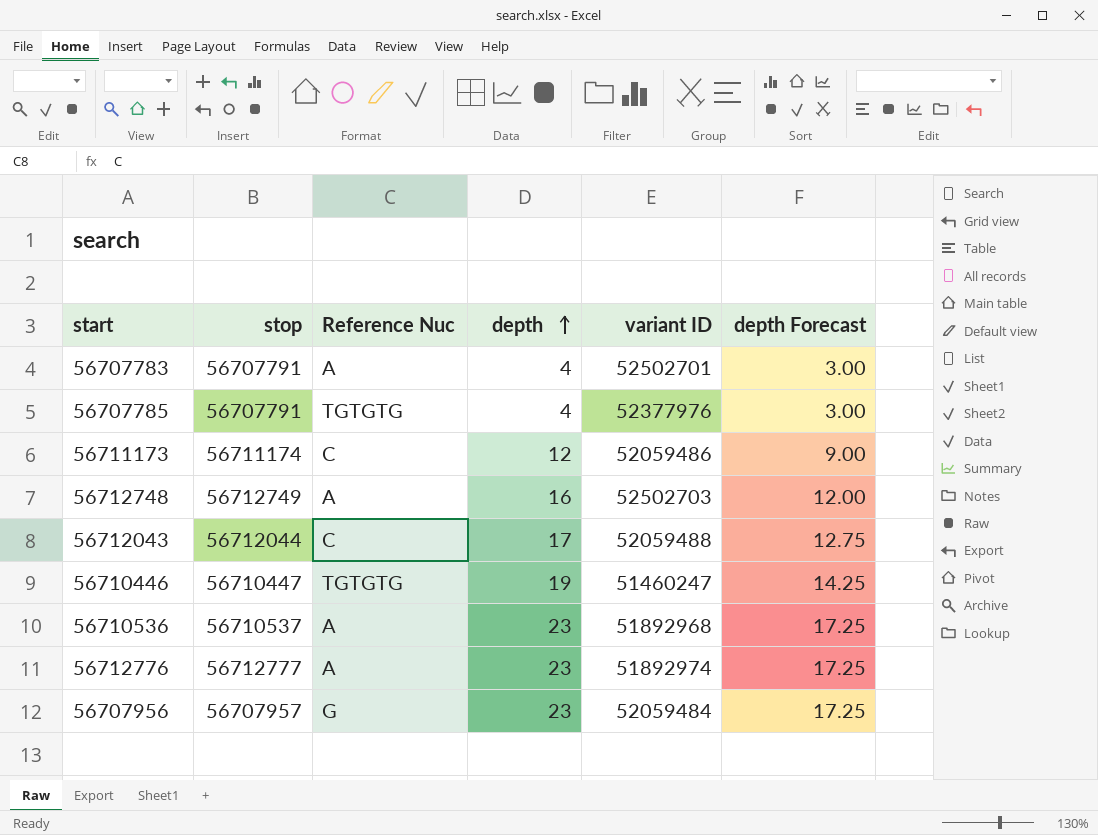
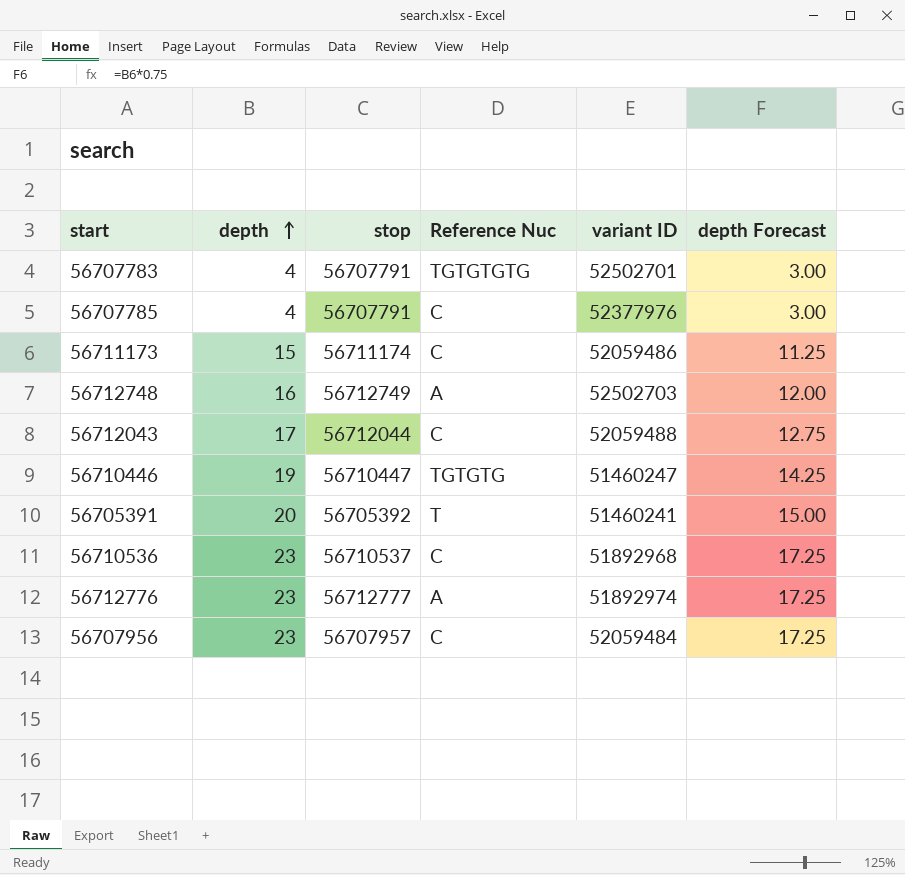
column depth | position: 4 -> 2
56707783 | Reference Nuc: A -> TGTGTGTG
56707785 | Reference Nuc: TGTGTG -> C
56711173 | depth: 12 -> 15
56711173 | depth Forecast: 9.00 -> 11.25
row 56705391: none -> 20 | 56705392 | T | 51460241 | 15.00
56710536 | Reference Nuc: A -> C
56707956 | Reference Nuc: G -> C

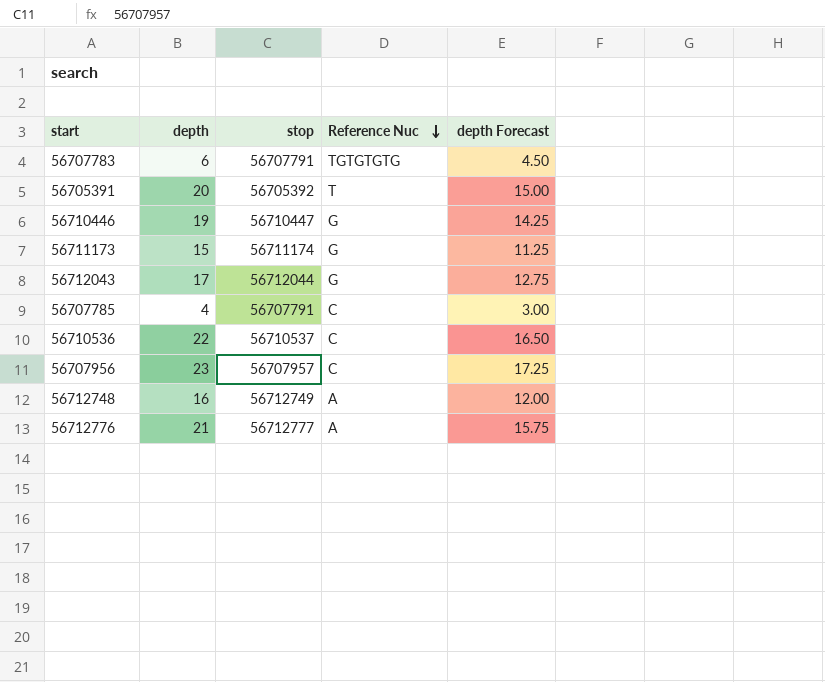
row order: depth ascending -> Reference Nuc descending
column variant ID | position: 5 -> none
56707783 | depth: 4 -> 6
56707783 | depth Forecast: 3.00 -> 4.50
56710446 | Reference Nuc: TGTGTG -> G
56711173 | Reference Nuc: C -> G
56712043 | Reference Nuc: C -> G
56710536 | depth: 23 -> 22
56710536 | depth Forecast: 17.25 -> 16.50
56712776 | depth: 23 -> 21
56712776 | depth Forecast: 17.25 -> 15.75

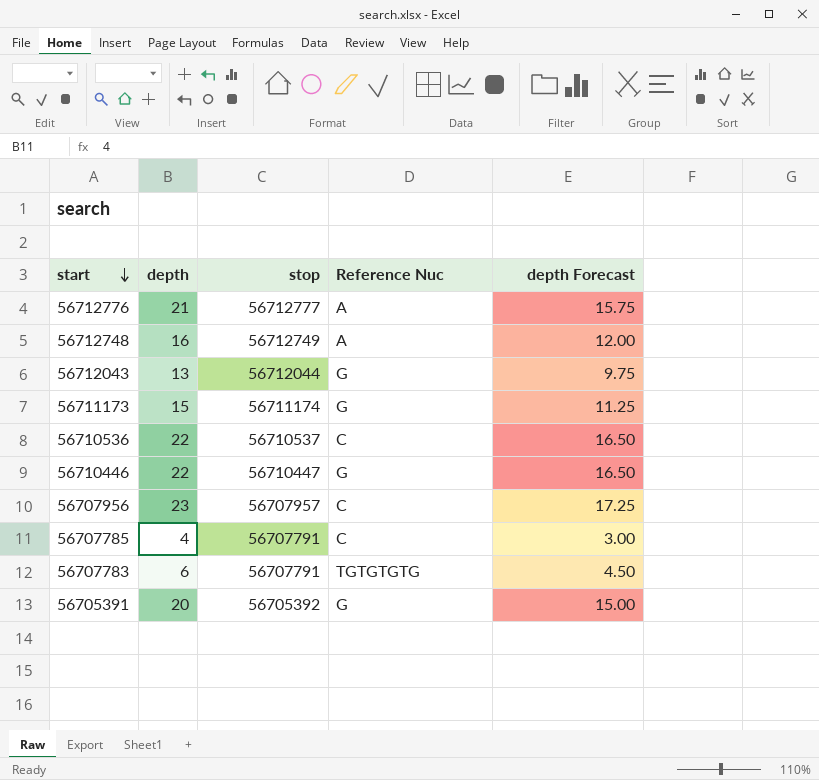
row order: Reference Nuc descending -> start descending
56712043 | depth: 17 -> 13
56712043 | depth Forecast: 12.75 -> 9.75
56710446 | depth: 19 -> 22
56710446 | depth Forecast: 14.25 -> 16.50
56705391 | Reference Nuc: T -> G

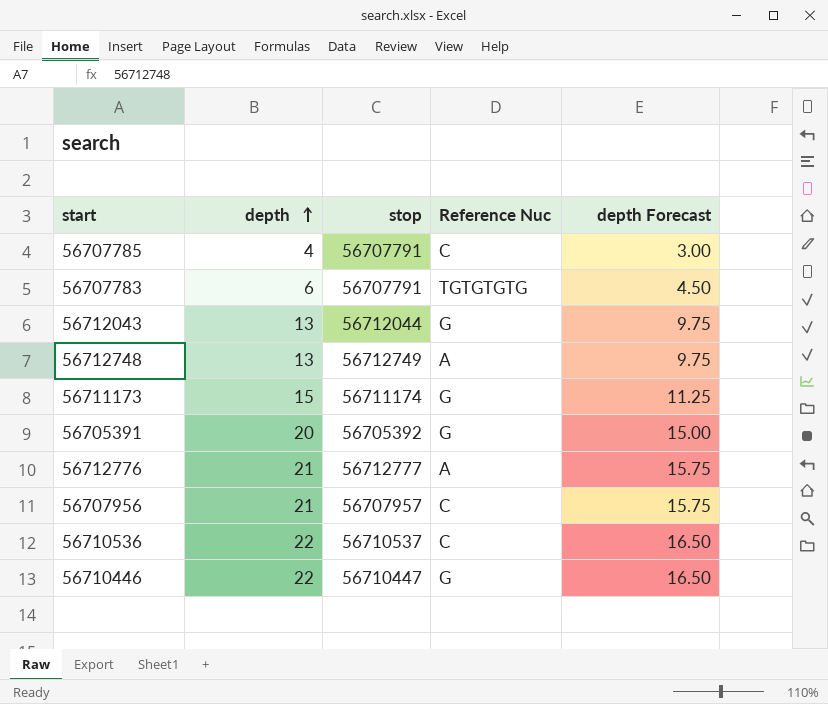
row order: start descending -> depth ascending
56712748 | depth: 16 -> 13
56712748 | depth Forecast: 12.00 -> 9.75
56707956 | depth: 23 -> 21
56707956 | depth Forecast: 17.25 -> 15.75

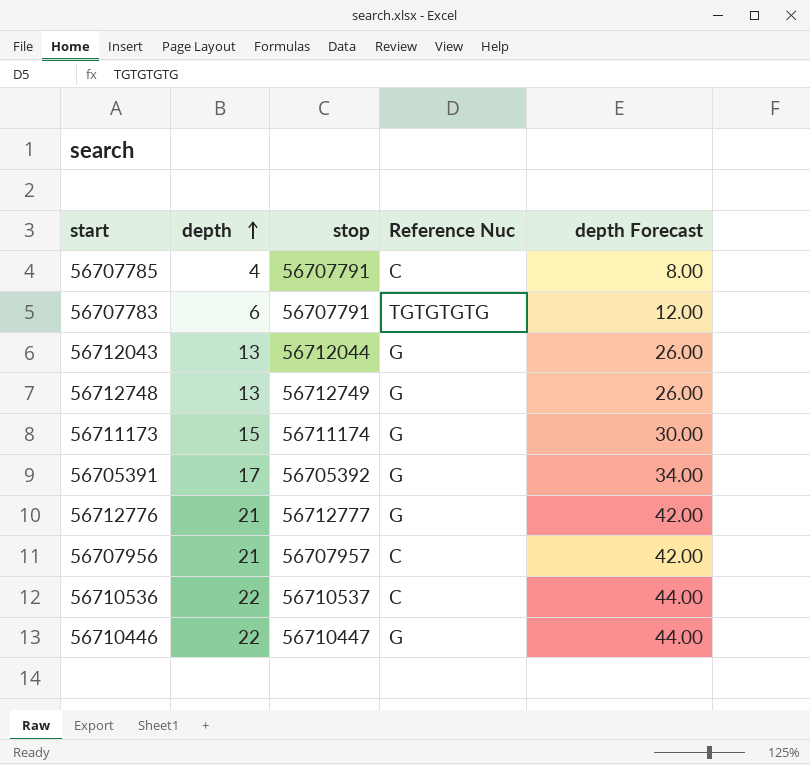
column depth Forecast | formula: [depth] * 0.75 -> [depth] * 2
56712748 | Reference Nuc: A -> G
56705391 | depth: 20 -> 17
56712776 | Reference Nuc: A -> G

